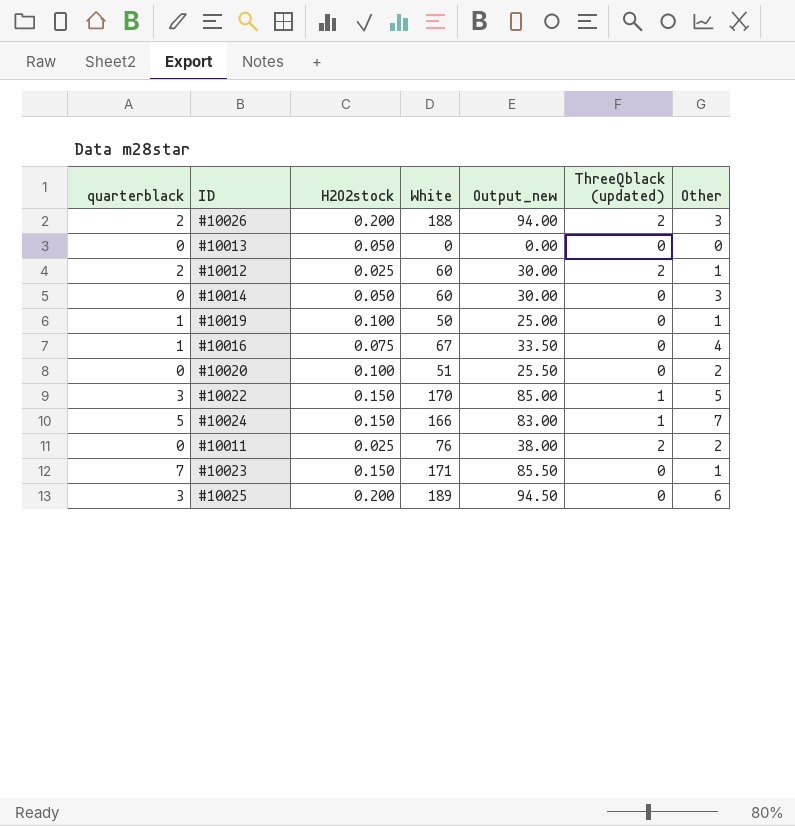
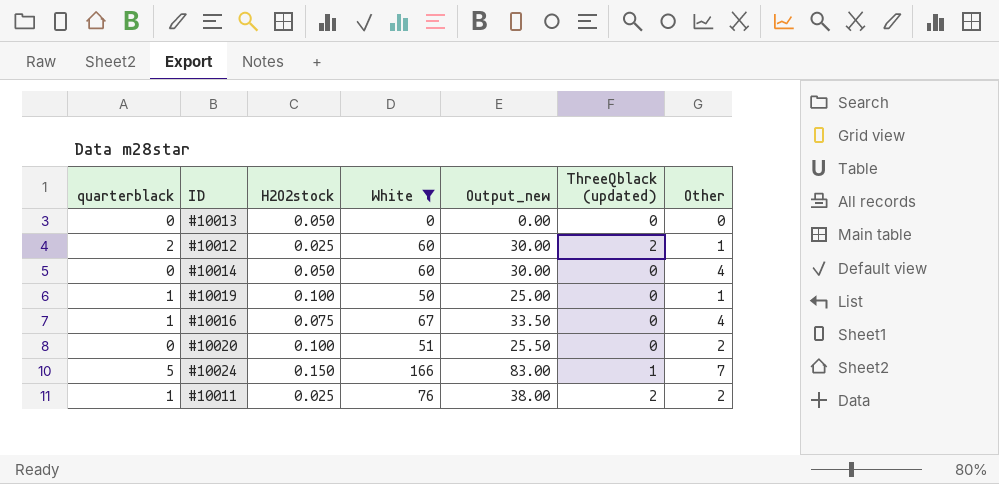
filter: none -> White <= 166
#10014 | Other: 3 -> 4
#10011 | quarterblack: 0 -> 1

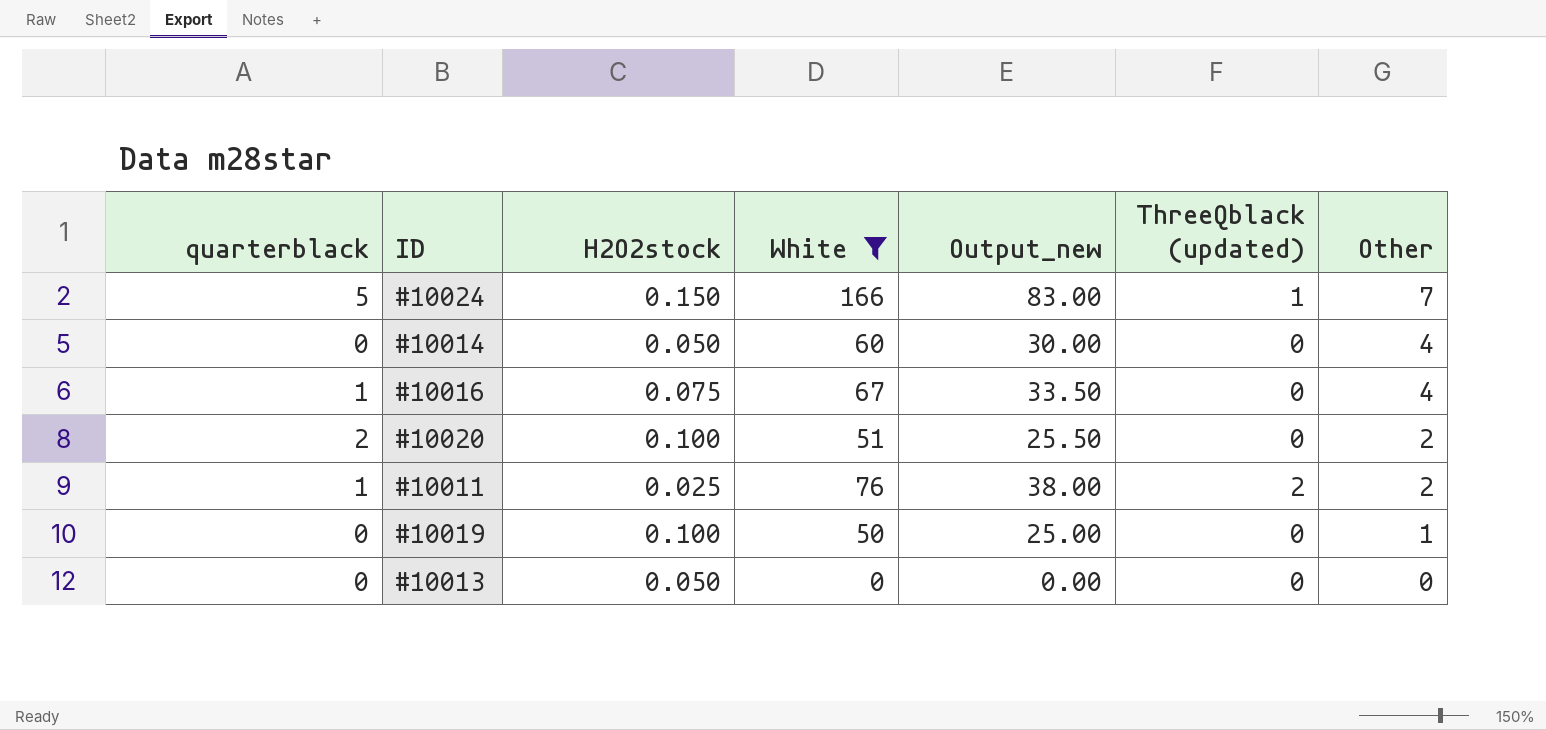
row order: none -> Other descending
row #10012: 2 | 0.025 | 60 | 30.00 | 2 | 1 -> none
#10020 | quarterblack: 0 -> 2
#10019 | quarterblack: 1 -> 0

